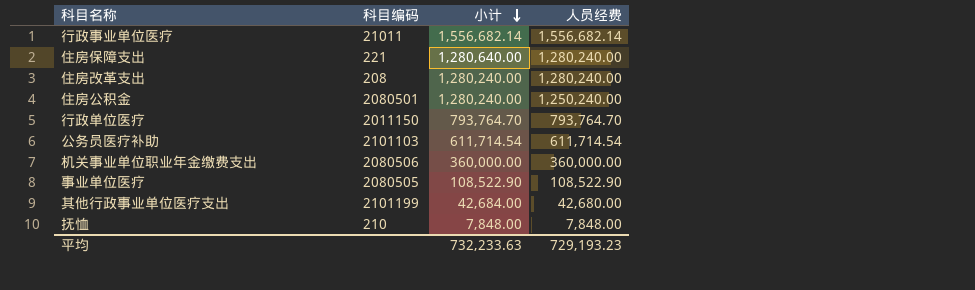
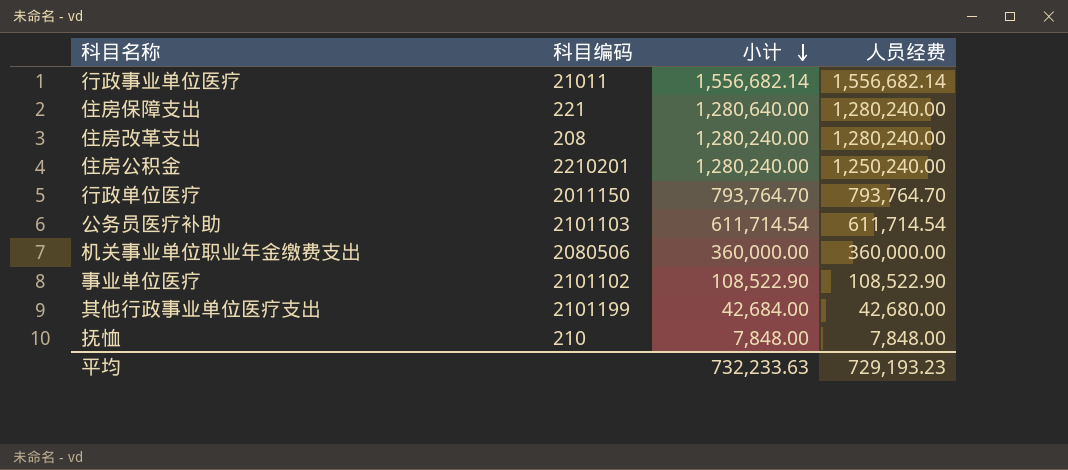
住房公积金 | 科目编码: 2080501 -> 2210201
事业单位医疗 | 科目编码: 2080505 -> 2101102

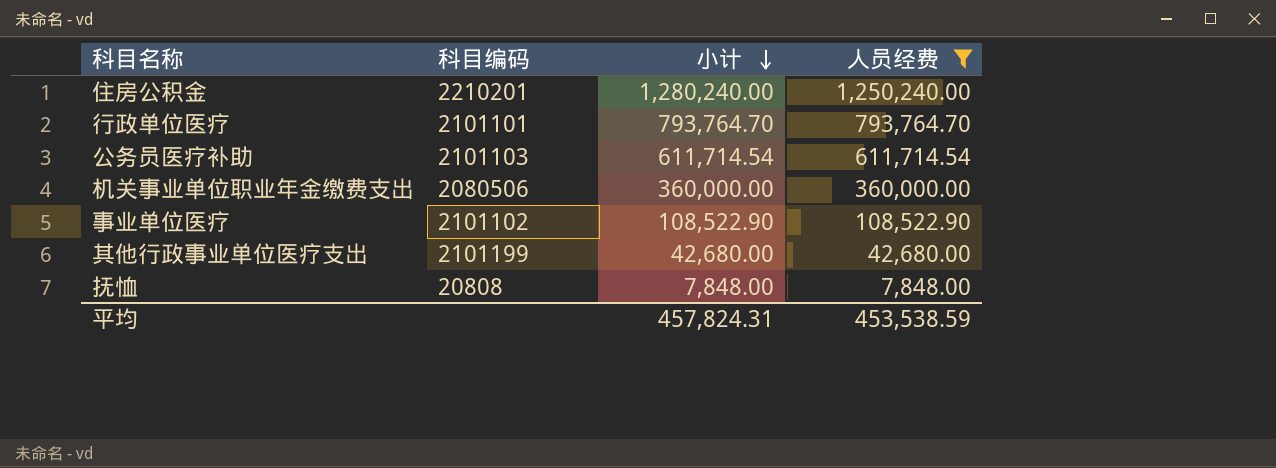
filter: none -> 人员经费 <= 1,250,240.00
行政单位医疗 | 科目编码: 2011150 -> 2101101
其他行政事业单位医疗支出 | 小计: 42,684.00 -> 42,680.00
抚恤 | 科目编码: 210 -> 20808
平均 | 小计: 732,233.63 -> 457,824.31
平均 | 人员经费: 729,193.23 -> 453,538.59

